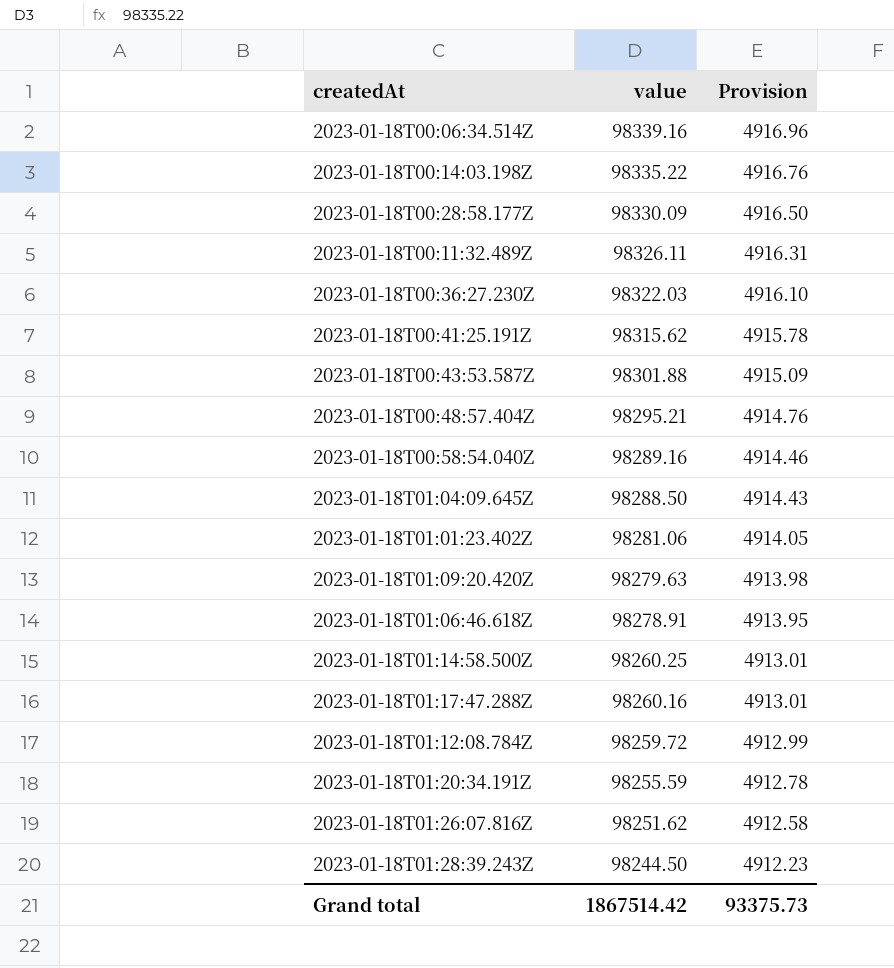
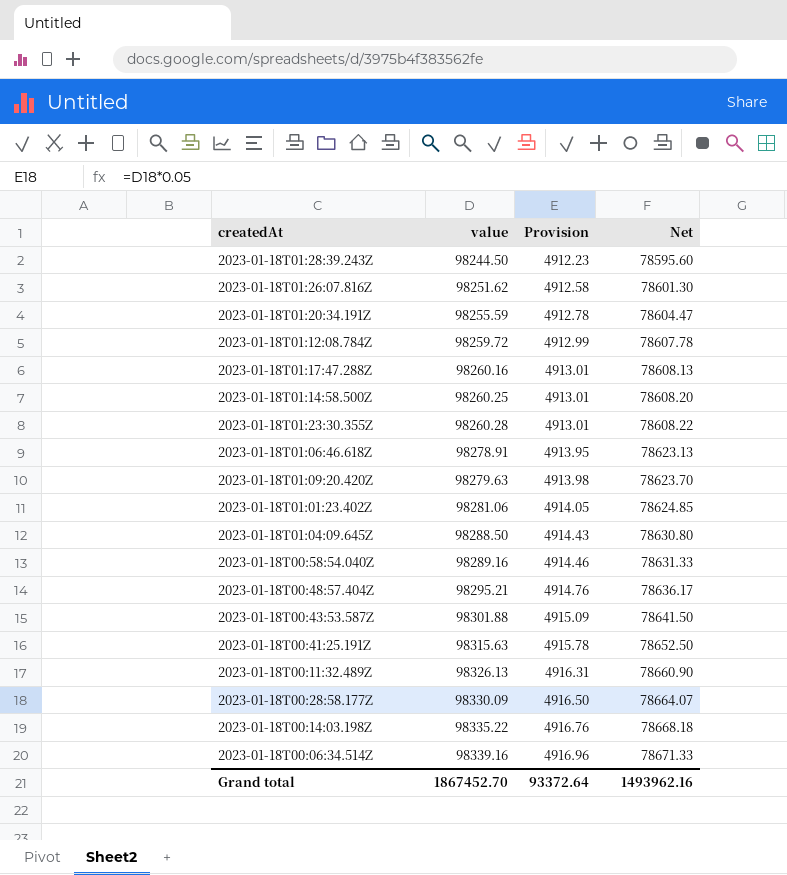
row order: value descending -> value ascending
column Net | formula: none -> [value] * 0.8
row 2023-01-18T00:36:27.230Z: 98322.03 | 4916.10 -> none
row 2023-01-18T01:23:30.355Z: none -> 98260.28 | 4913.01 | 78608.22
2023-01-18T00:41:25.191Z | value: 98315.62 -> 98315.63
2023-01-18T00:11:32.489Z | value: 98326.11 -> 98326.13
Grand total | value: 1867514.42 -> 1867452.70
Grand total | Provision: 93375.73 -> 93372.64

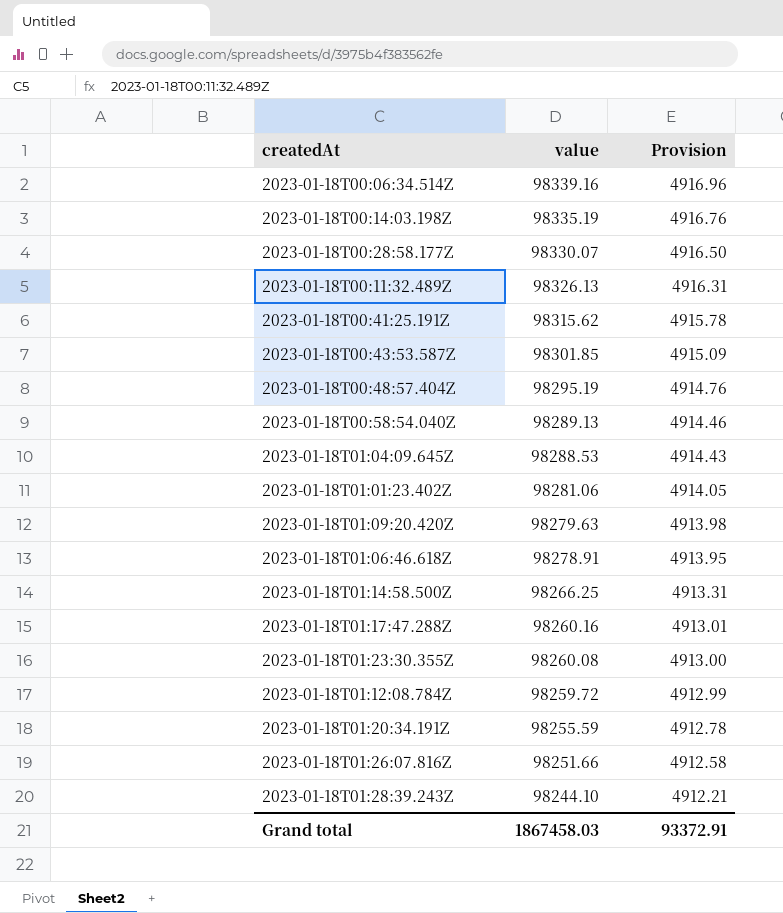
row order: value ascending -> value descending
column Net | formula: [value] * 0.8 -> none
2023-01-18T00:14:03.198Z | value: 98335.22 -> 98335.19
2023-01-18T00:28:58.177Z | value: 98330.09 -> 98330.07
2023-01-18T00:41:25.191Z | value: 98315.63 -> 98315.62
2023-01-18T00:43:53.587Z | value: 98301.88 -> 98301.85
2023-01-18T00:48:57.404Z | value: 98295.21 -> 98295.19
2023-01-18T00:58:54.040Z | value: 98289.16 -> 98289.13
2023-01-18T01:04:09.645Z | value: 98288.50 -> 98288.53
2023-01-18T01:14:58.500Z | value: 98260.25 -> 98266.25
2023-01-18T01:14:58.500Z | Provision: 4913.01 -> 4913.31
2023-01-18T01:23:30.355Z | value: 98260.28 -> 98260.08
2023-01-18T01:23:30.355Z | Provision: 4913.01 -> 4913.00
2023-01-18T01:26:07.816Z | value: 98251.62 -> 98251.66
2023-01-18T01:28:39.243Z | value: 98244.50 -> 98244.10
2023-01-18T01:28:39.243Z | Provision: 4912.23 -> 4912.21
Grand total | value: 1867452.70 -> 1867458.03
Grand total | Provision: 93372.64 -> 93372.91

